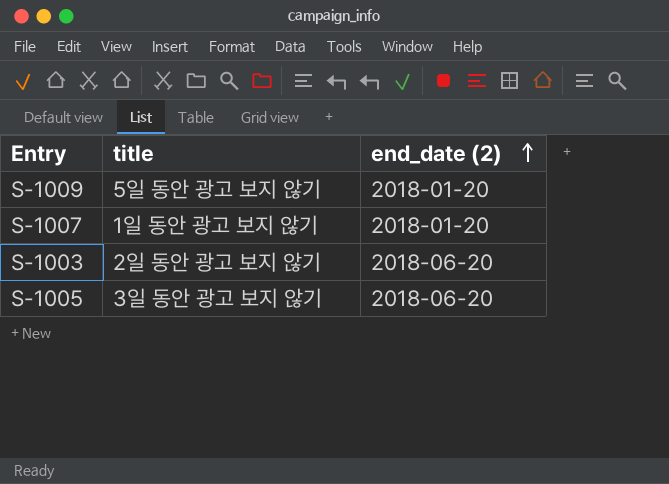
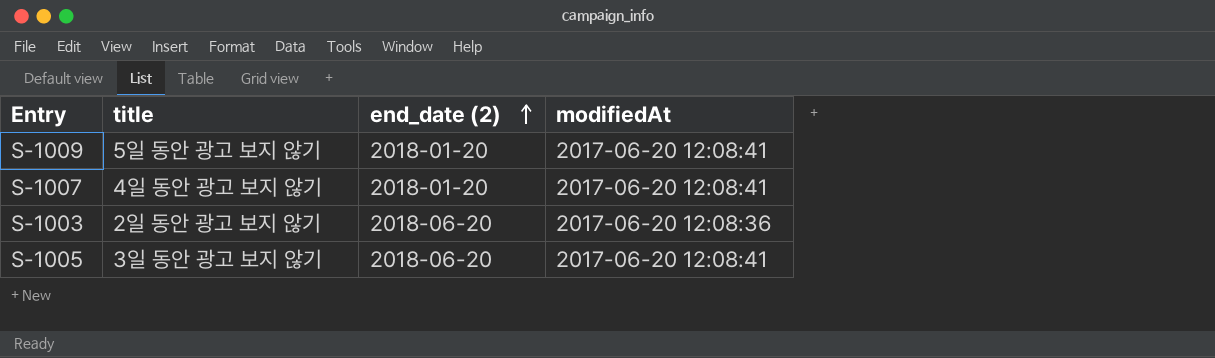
column modifiedAt | position: none -> 4
S-1007 | title: 1일 동안 광고 보지 않기 -> 4일 동안 광고 보지 않기

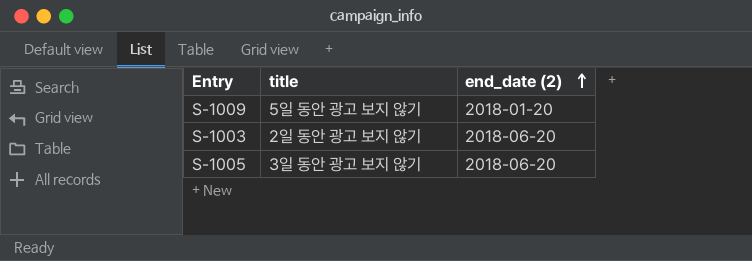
column modifiedAt | position: 4 -> none
row S-1007: 4일 동안 광고 보지 않기 | 2018-01-20 | 2017-06-20 12:08:41 -> none

